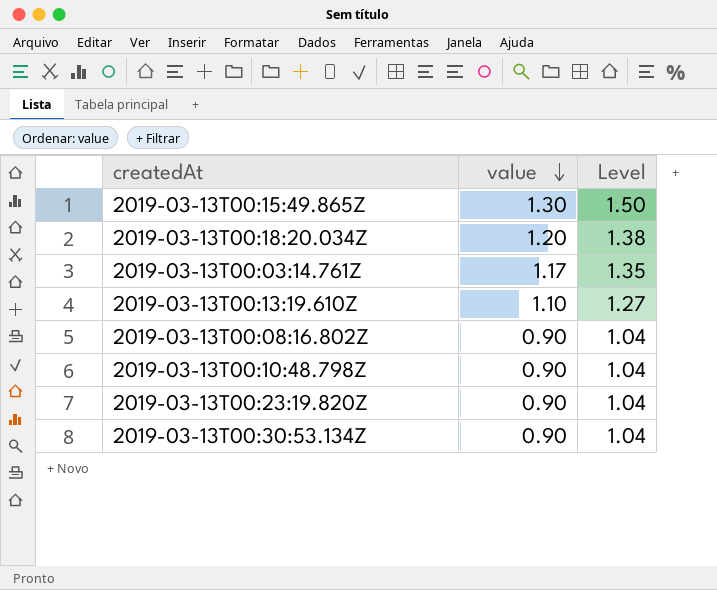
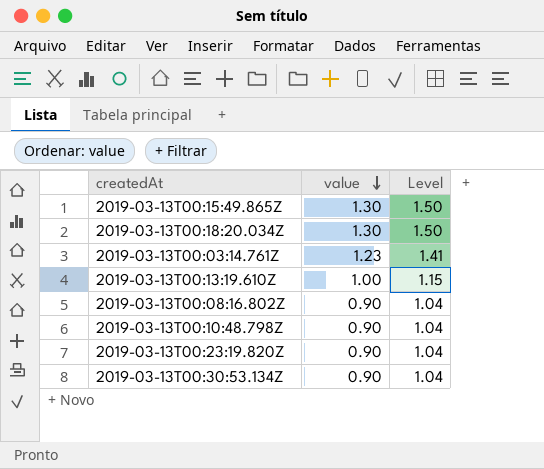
2019-03-13T00:18:20.034Z | value: 1.20 -> 1.30
2019-03-13T00:18:20.034Z | Level: 1.38 -> 1.50
2019-03-13T00:03:14.761Z | value: 1.17 -> 1.23
2019-03-13T00:03:14.761Z | Level: 1.35 -> 1.41
2019-03-13T00:13:19.610Z | value: 1.10 -> 1.00
2019-03-13T00:13:19.610Z | Level: 1.27 -> 1.15

